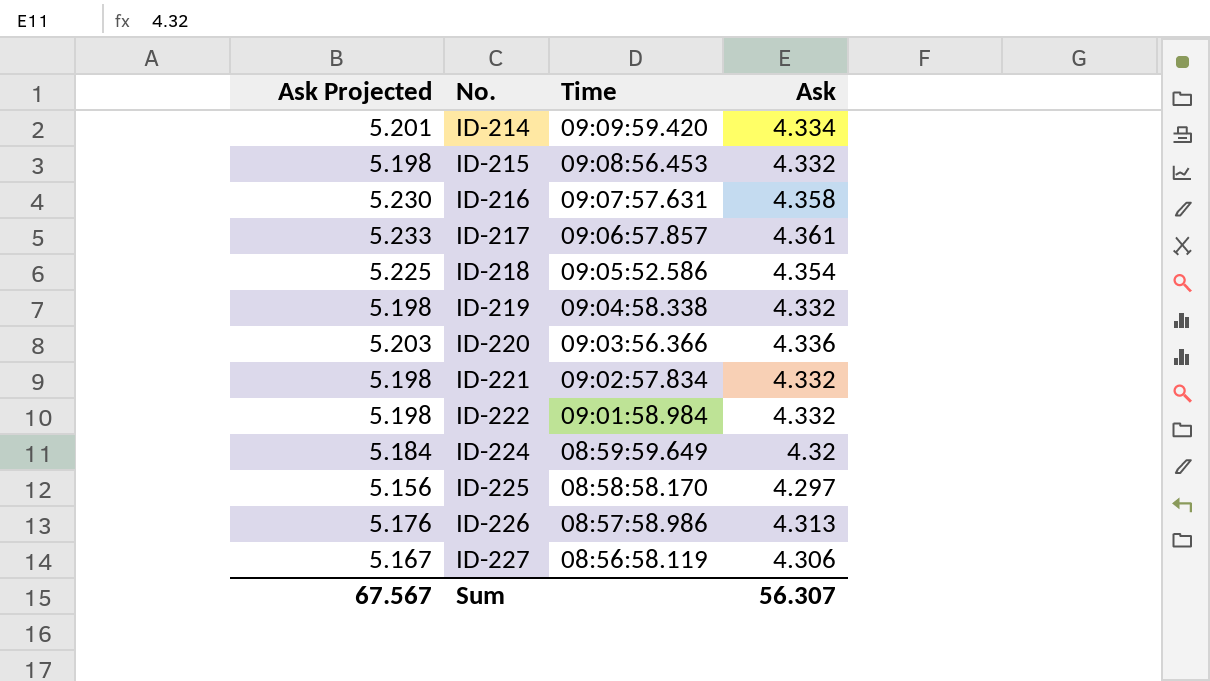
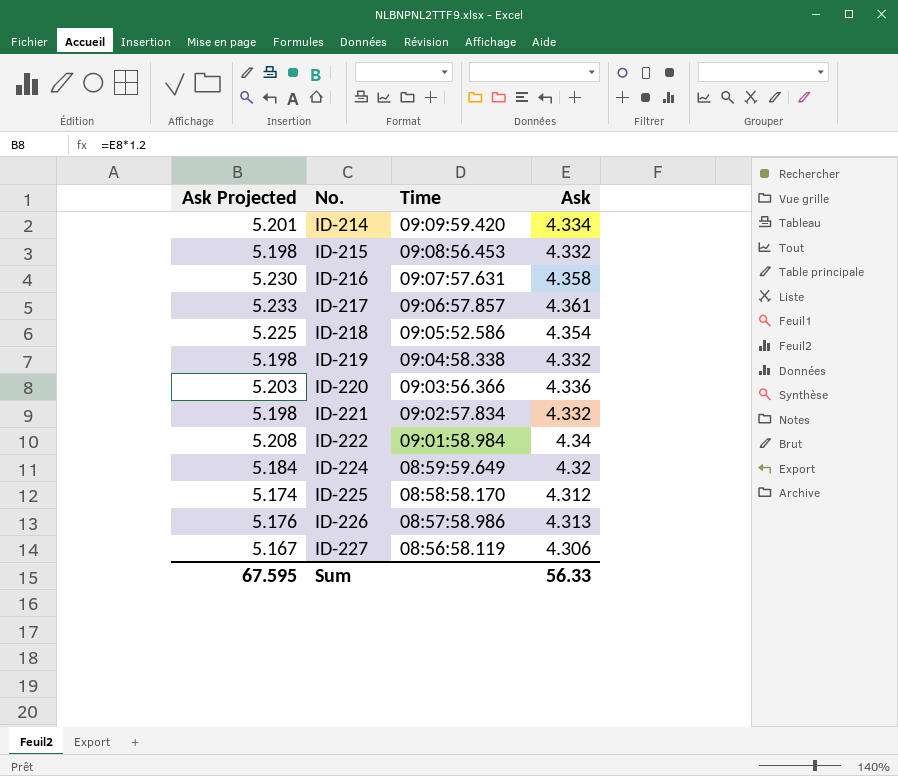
ID-222 | Ask Projected: 5.198 -> 5.208
ID-222 | Ask: 4.332 -> 4.34
ID-225 | Ask Projected: 5.156 -> 5.174
ID-225 | Ask: 4.297 -> 4.312
Sum | Ask Projected: 67.567 -> 67.595
Sum | Ask: 56.307 -> 56.33

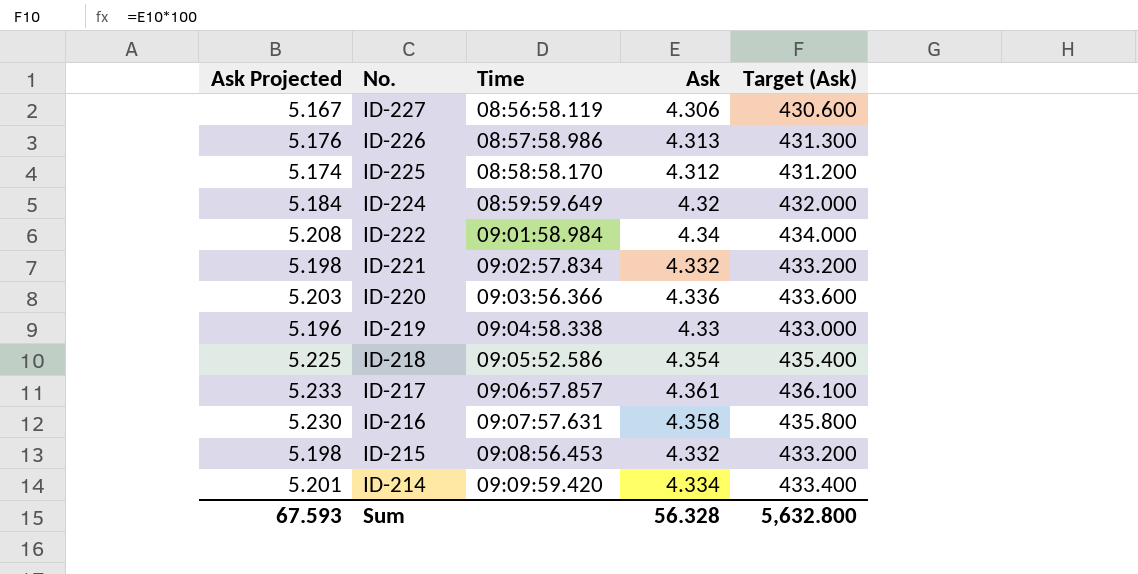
row order: No. ascending -> No. descending
column Target (Ask) | formula: none -> [Ask] * 100
ID-219 | Ask Projected: 5.198 -> 5.196
ID-219 | Ask: 4.332 -> 4.33
Sum | Ask Projected: 67.595 -> 67.593
Sum | Ask: 56.33 -> 56.328

